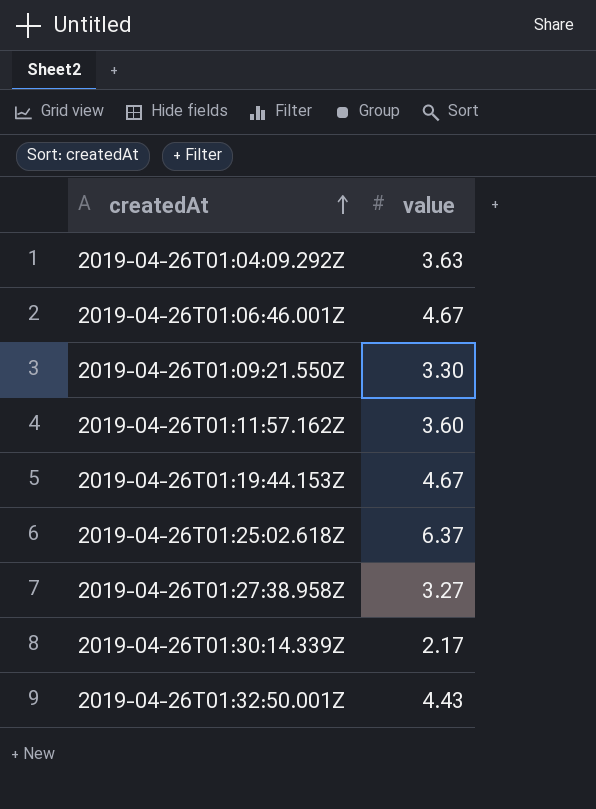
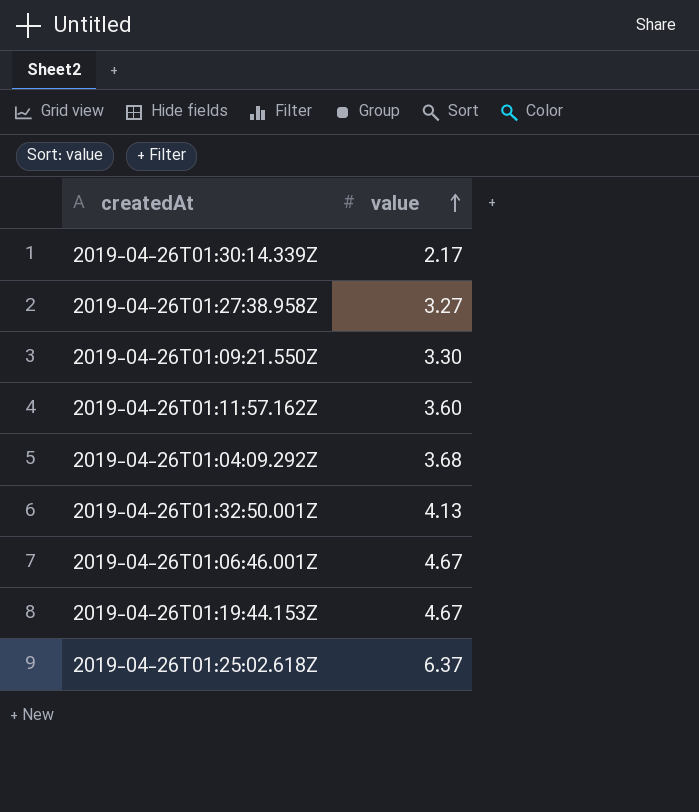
row order: createdAt ascending -> value ascending
2019-04-26T01:04:09.292Z | value: 3.63 -> 3.68
2019-04-26T01:32:50.001Z | value: 4.43 -> 4.13

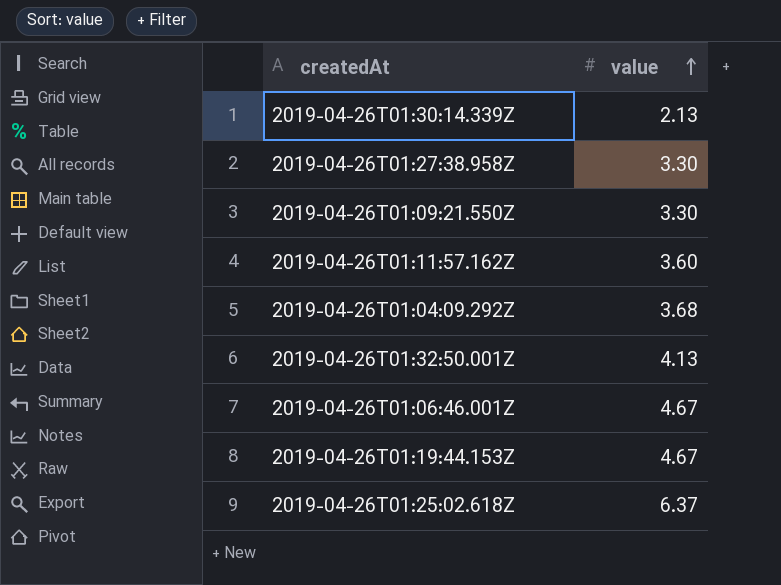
2019-04-26T01:30:14.339Z | value: 2.17 -> 2.13
2019-04-26T01:27:38.958Z | value: 3.27 -> 3.30

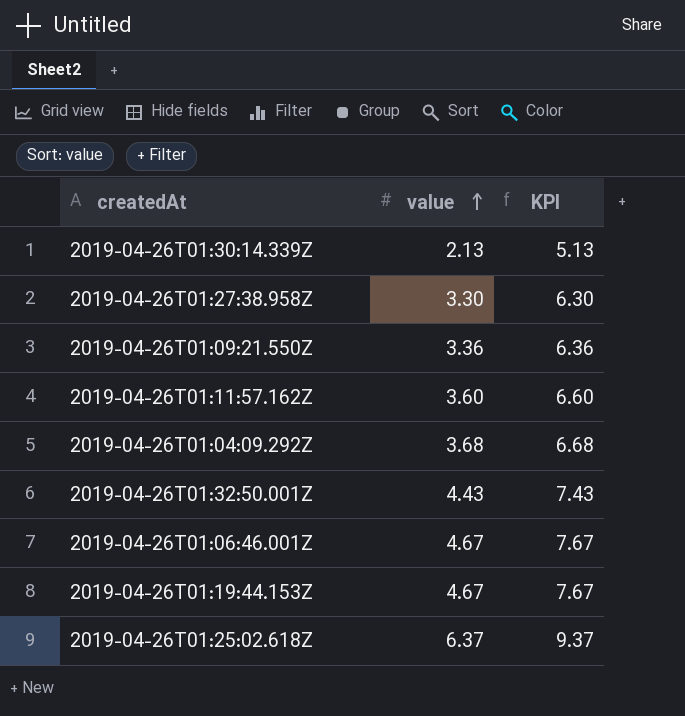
column KPI | formula: none -> [value] + 3
2019-04-26T01:09:21.550Z | value: 3.30 -> 3.36
2019-04-26T01:32:50.001Z | value: 4.13 -> 4.43

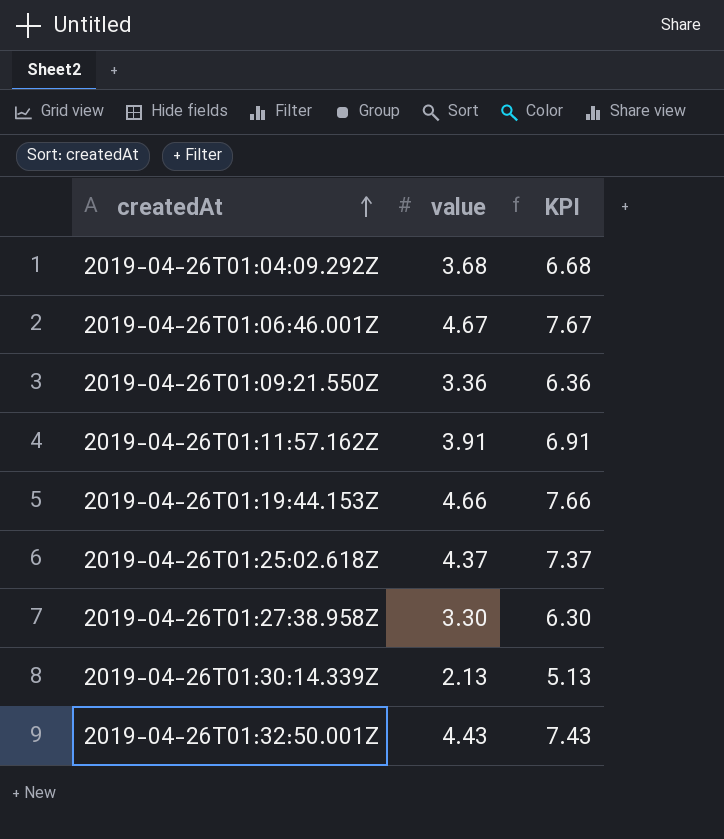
row order: value ascending -> createdAt ascending
2019-04-26T01:11:57.162Z | value: 3.60 -> 3.91
2019-04-26T01:11:57.162Z | KPI: 6.60 -> 6.91
2019-04-26T01:19:44.153Z | value: 4.67 -> 4.66
2019-04-26T01:19:44.153Z | KPI: 7.67 -> 7.66
2019-04-26T01:25:02.618Z | value: 6.37 -> 4.37
2019-04-26T01:25:02.618Z | KPI: 9.37 -> 7.37

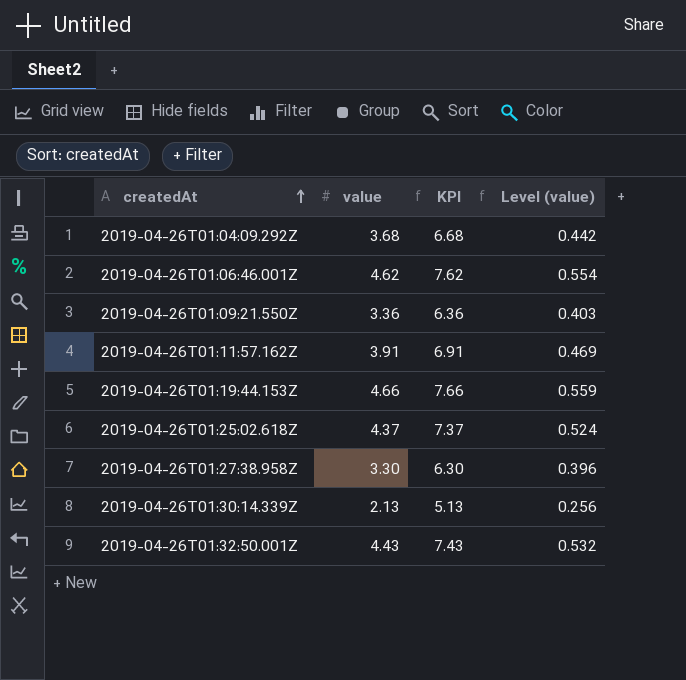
column Level (value) | formula: none -> [value] * 0.12
2019-04-26T01:06:46.001Z | value: 4.67 -> 4.62
2019-04-26T01:06:46.001Z | KPI: 7.67 -> 7.62

